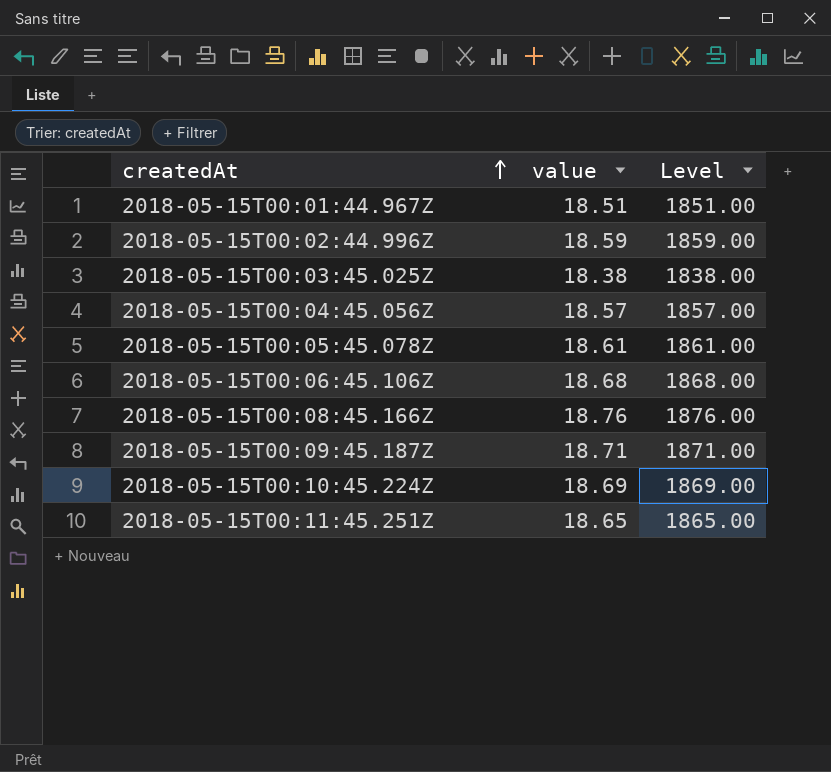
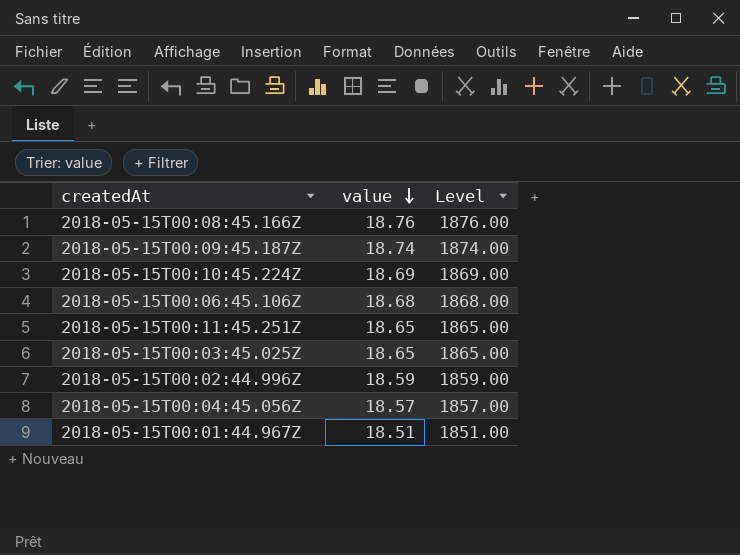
row order: createdAt ascending -> value descending
row 2018-05-15T00:05:45.078Z: 18.61 | 1861.00 -> none
2018-05-15T00:09:45.187Z | value: 18.71 -> 18.74
2018-05-15T00:09:45.187Z | Level: 1871.00 -> 1874.00
2018-05-15T00:03:45.025Z | value: 18.38 -> 18.65
2018-05-15T00:03:45.025Z | Level: 1838.00 -> 1865.00

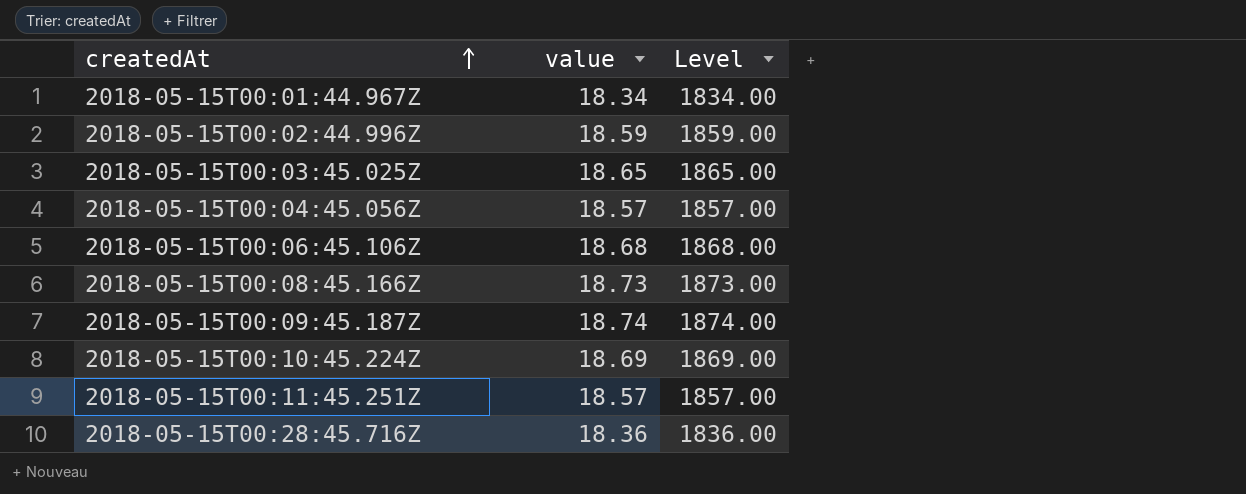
row order: value descending -> createdAt ascending
2018-05-15T00:01:44.967Z | value: 18.51 -> 18.34
2018-05-15T00:01:44.967Z | Level: 1851.00 -> 1834.00
2018-05-15T00:08:45.166Z | value: 18.76 -> 18.73
2018-05-15T00:08:45.166Z | Level: 1876.00 -> 1873.00
2018-05-15T00:11:45.251Z | value: 18.65 -> 18.57
2018-05-15T00:11:45.251Z | Level: 1865.00 -> 1857.00
row 2018-05-15T00:28:45.716Z: none -> 18.36 | 1836.00

